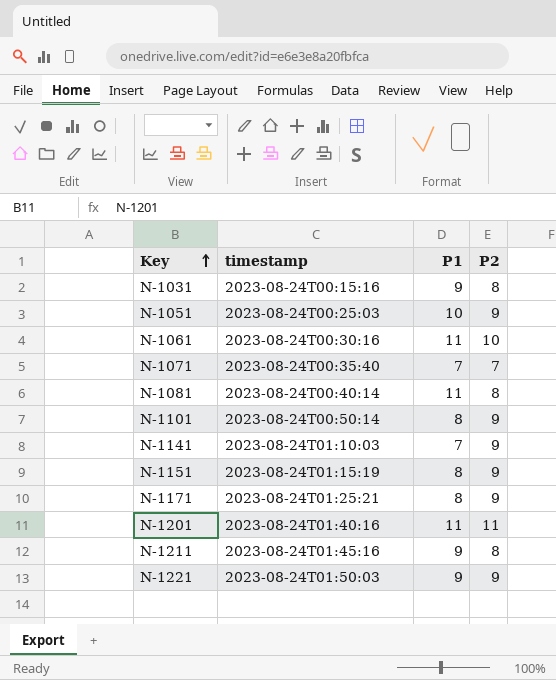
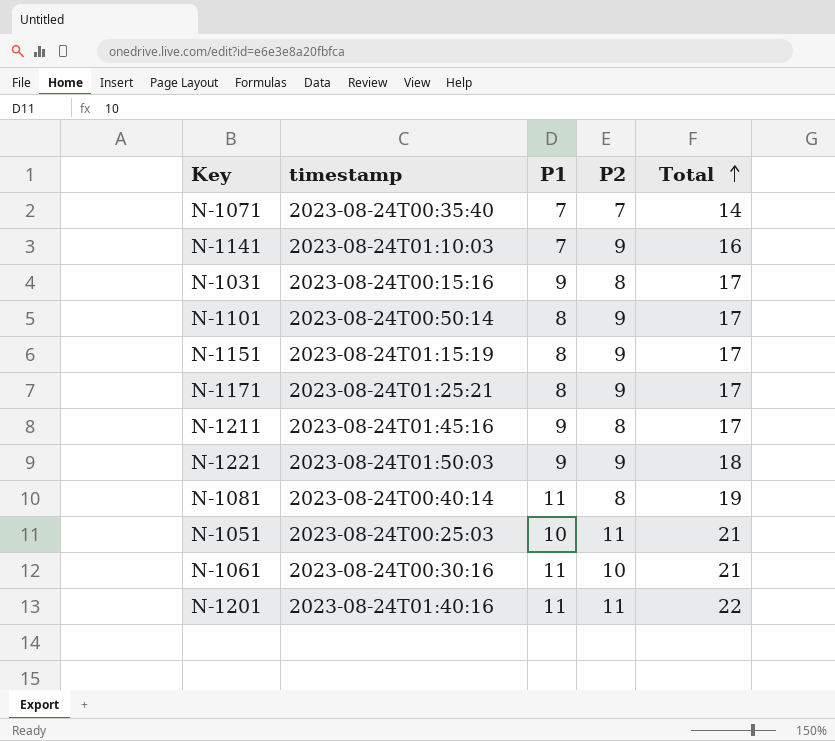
row order: Key ascending -> Total ascending
column Total | formula: none -> [P1] + [P2]
N-1051 | P2: 9 -> 11

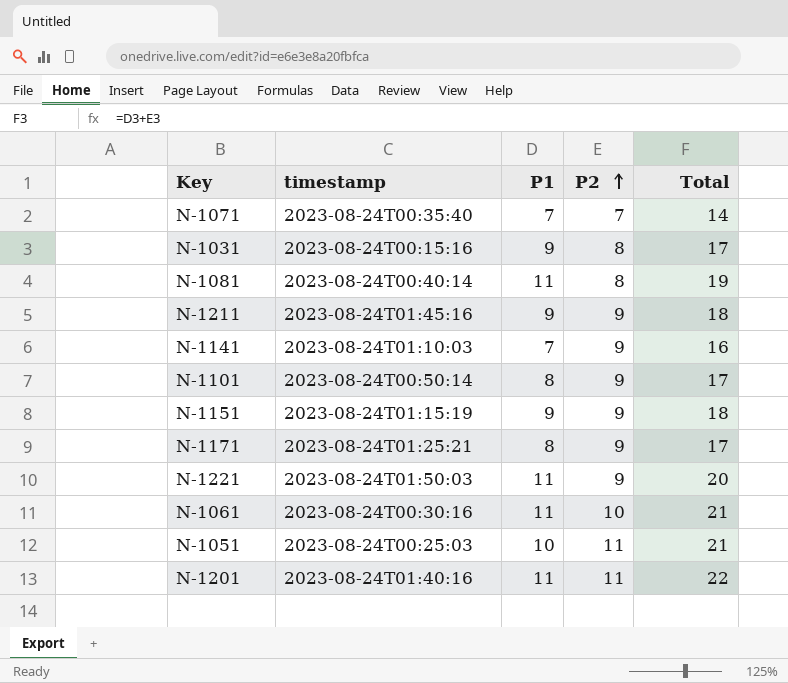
row order: Total ascending -> P2 ascending
N-1211 | P2: 8 -> 9
N-1211 | Total: 17 -> 18
N-1151 | P1: 8 -> 9
N-1151 | Total: 17 -> 18
N-1221 | P1: 9 -> 11
N-1221 | Total: 18 -> 20

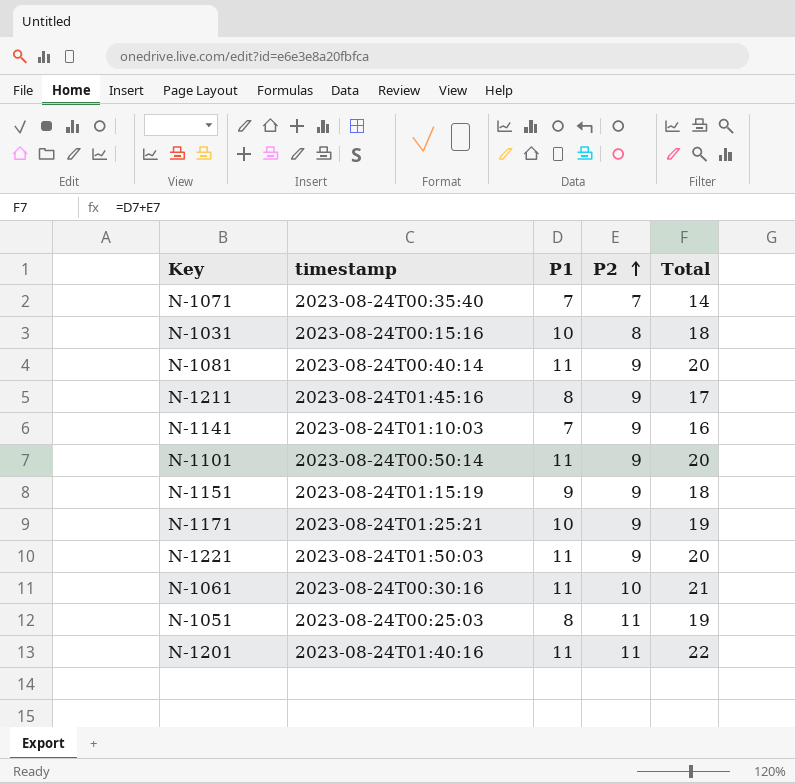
N-1031 | P1: 9 -> 10
N-1031 | Total: 17 -> 18
N-1081 | P2: 8 -> 9
N-1081 | Total: 19 -> 20
N-1211 | P1: 9 -> 8
N-1211 | Total: 18 -> 17
N-1101 | P1: 8 -> 11
N-1101 | Total: 17 -> 20
N-1171 | P1: 8 -> 10
N-1171 | Total: 17 -> 19
N-1051 | P1: 10 -> 8
N-1051 | Total: 21 -> 19

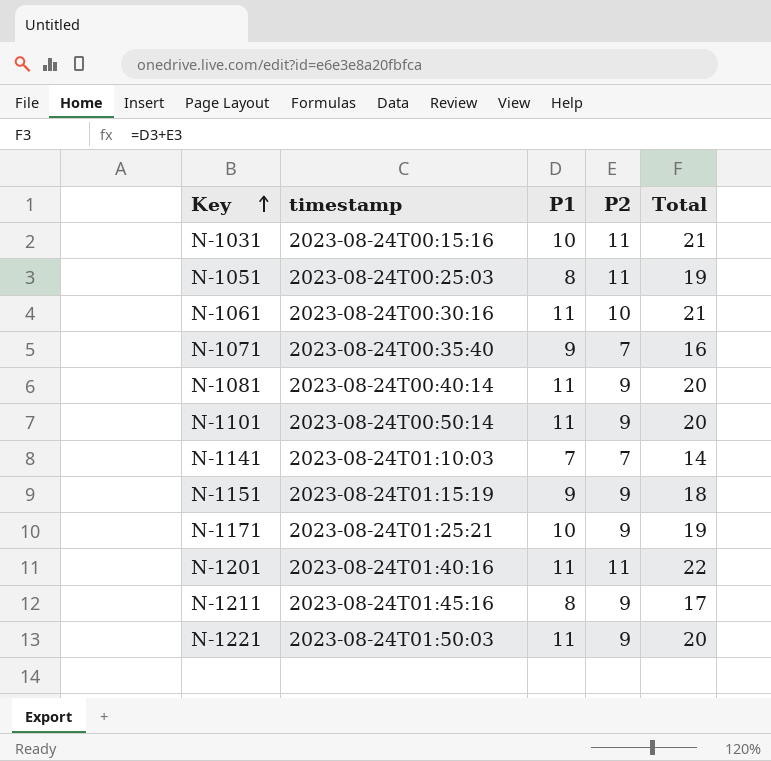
row order: P2 ascending -> Key ascending
N-1031 | P2: 8 -> 11
N-1031 | Total: 18 -> 21
N-1071 | P1: 7 -> 9
N-1071 | Total: 14 -> 16
N-1141 | P2: 9 -> 7
N-1141 | Total: 16 -> 14

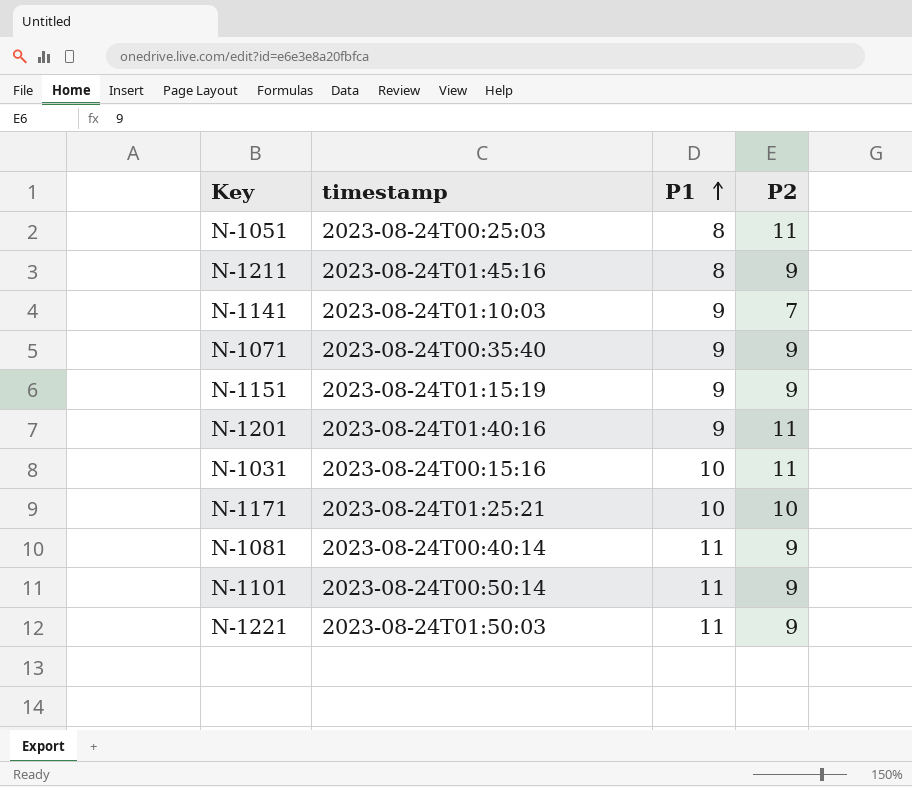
row order: Key ascending -> P1 ascending
column Total | formula: [P1] + [P2] -> none
row N-1061: 2023-08-24T00:30:16 | 11 | 10 | 21 -> none
N-1141 | P1: 7 -> 9
N-1071 | P2: 7 -> 9
N-1201 | P1: 11 -> 9
N-1171 | P2: 9 -> 10

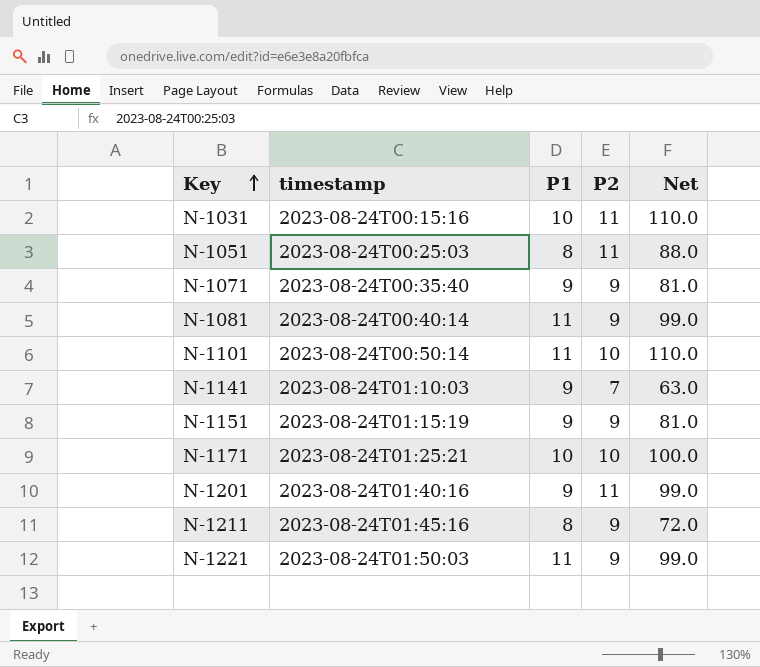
row order: P1 ascending -> Key ascending
column Net | formula: none -> [P1] * [P2]
N-1101 | P2: 9 -> 10

